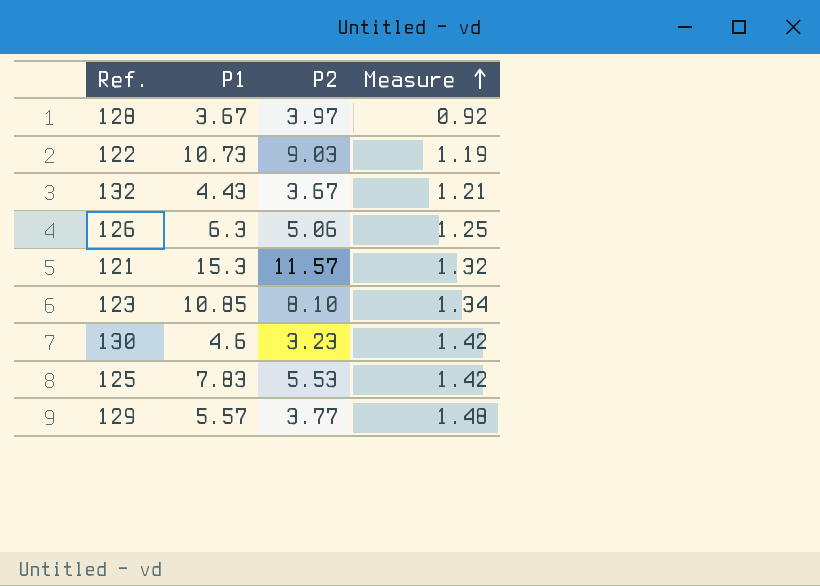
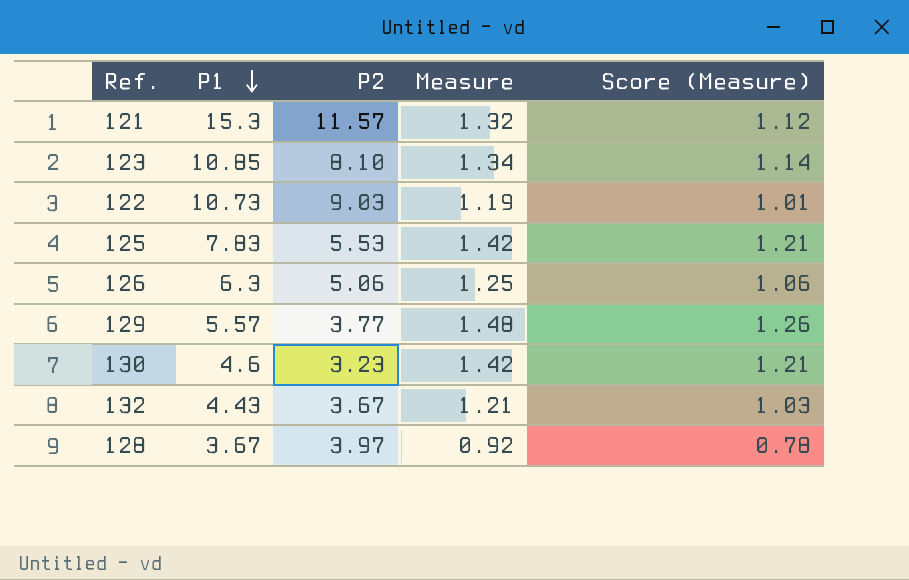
row order: Measure ascending -> P1 descending
column Score (Measure) | formula: none -> [Measure] * 0.85

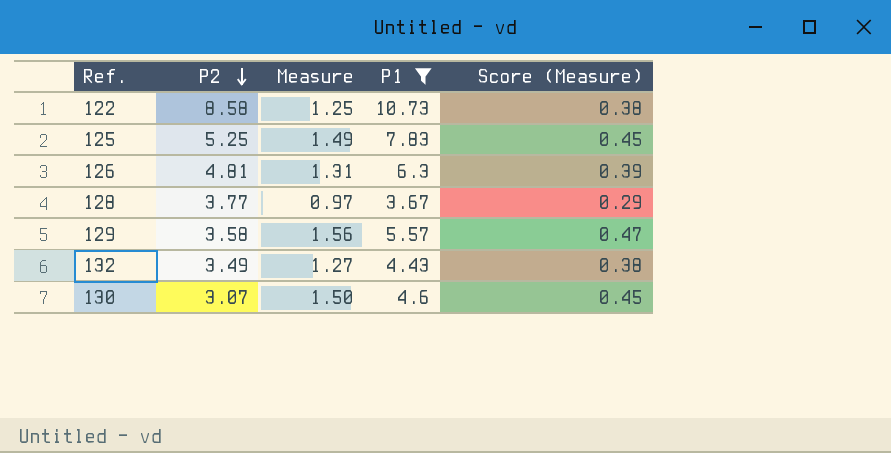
filter: none -> P1 <= 10.73
row order: P1 descending -> P2 descending
column P1 | position: 2 -> 4
column Score (Measure) | formula: [Measure] * 0.85 -> [Measure] * 0.3
122 | P2: 9.03 -> 8.58
122 | Measure: 1.19 -> 1.25
125 | P2: 5.53 -> 5.25
125 | Measure: 1.42 -> 1.49
126 | P2: 5.06 -> 4.81
126 | Measure: 1.25 -> 1.31
128 | P2: 3.97 -> 3.77
128 | Measure: 0.92 -> 0.97
129 | P2: 3.77 -> 3.58
129 | Measure: 1.48 -> 1.56
132 | P2: 3.67 -> 3.49
132 | Measure: 1.21 -> 1.27
130 | P2: 3.23 -> 3.07
130 | Measure: 1.42 -> 1.50

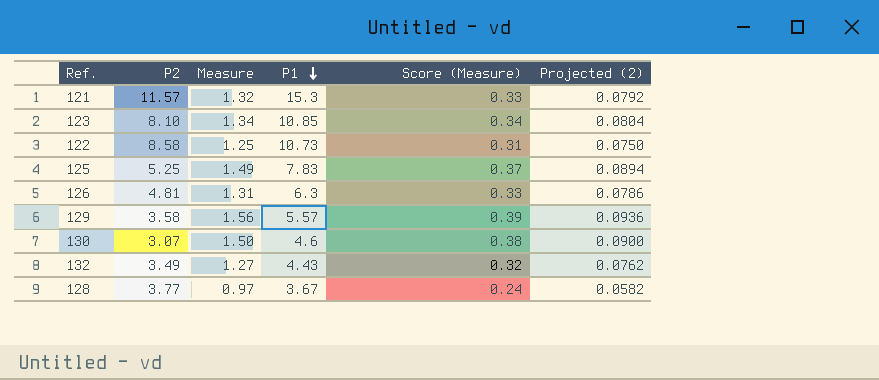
filter: P1 <= 10.73 -> none
row order: P2 descending -> P1 descending
column Score (Measure) | formula: [Measure] * 0.3 -> [Measure] * 0.25
column Projected (2) | formula: none -> [Measure] * 0.06

